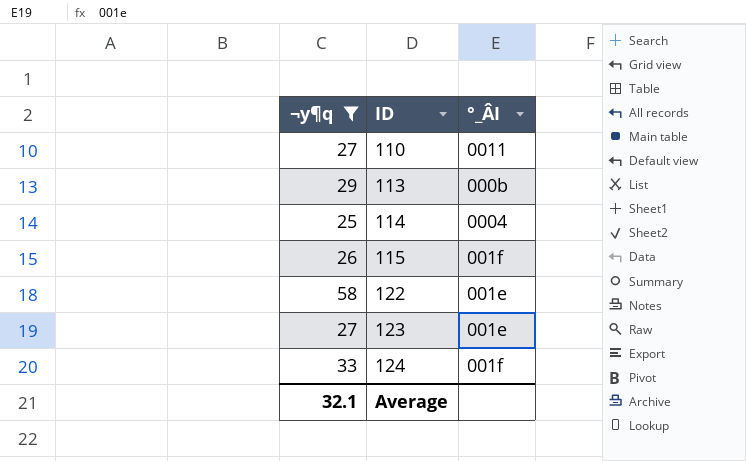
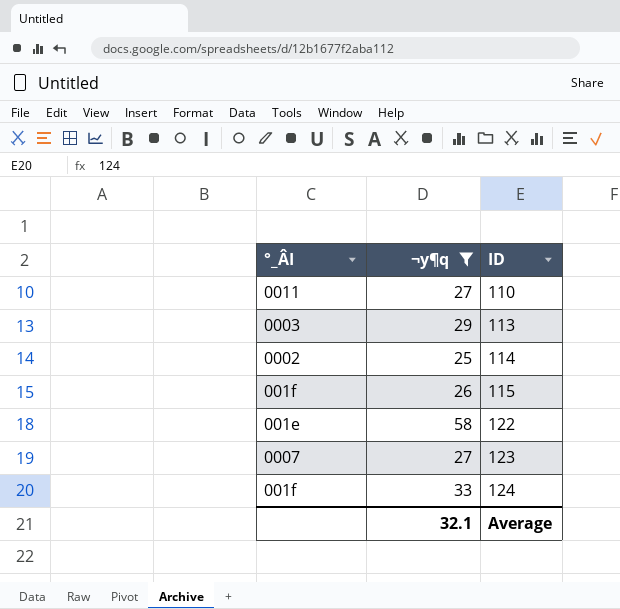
column °_ÂI | position: 3 -> 1
113 | °_ÂI: 000b -> 0003
114 | °_ÂI: 0004 -> 0002
123 | °_ÂI: 001e -> 0007

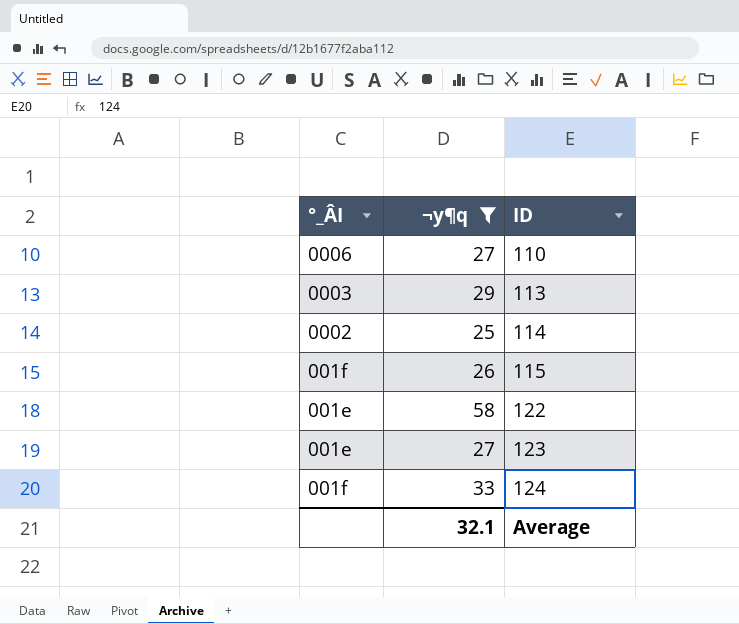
110 | °_ÂI: 0011 -> 0006
123 | °_ÂI: 0007 -> 001e

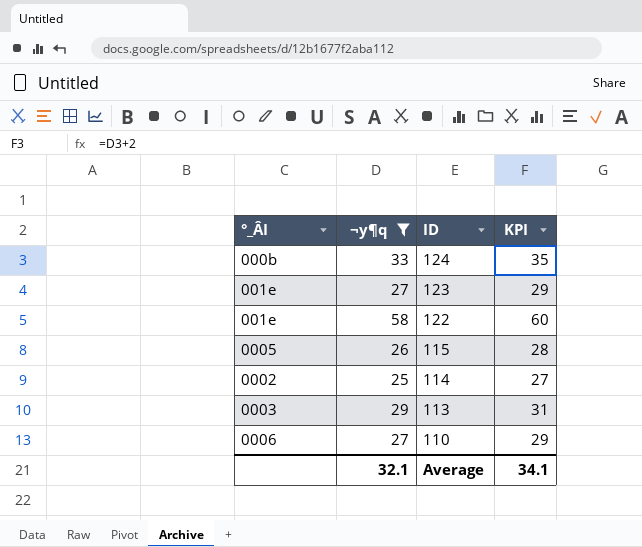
row order: ID ascending -> ID descending
column KPI | formula: none -> [¬y¶q] + 2
124 | °_ÂI: 001f -> 000b
115 | °_ÂI: 001f -> 0005

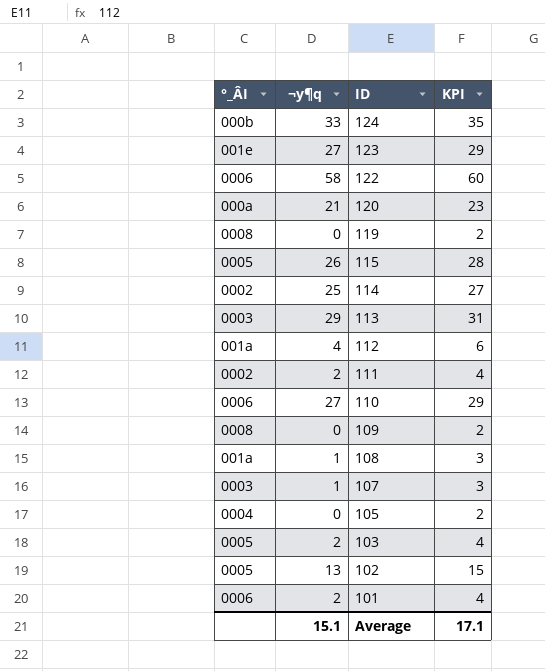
filter: ¬y¶q >= 25 -> none
122 | °_ÂI: 001e -> 0006
Average | ¬y¶q: 32.1 -> 15.1
Average | KPI: 34.1 -> 17.1

